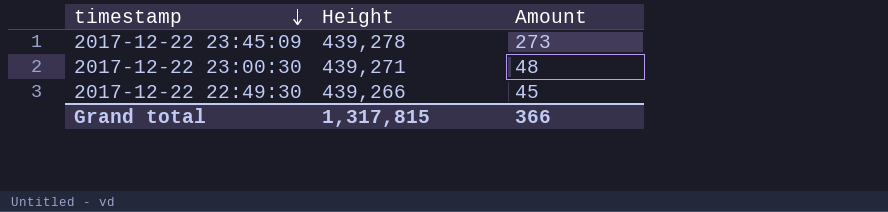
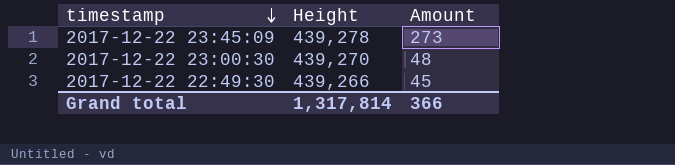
2017-12-22 23:00:30 | Height: 439,271 -> 439,270
Grand total | Height: 1,317,815 -> 1,317,814

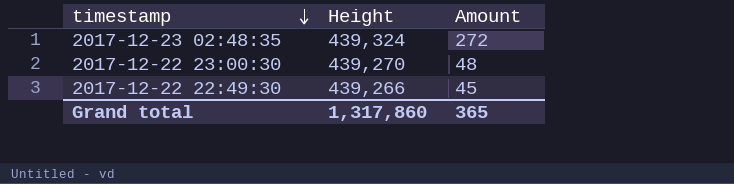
row 2017-12-22 23:45:09: 439,278 | 273 -> none
row 2017-12-23 02:48:35: none -> 439,324 | 272
Grand total | Height: 1,317,814 -> 1,317,860
Grand total | Amount: 366 -> 365

